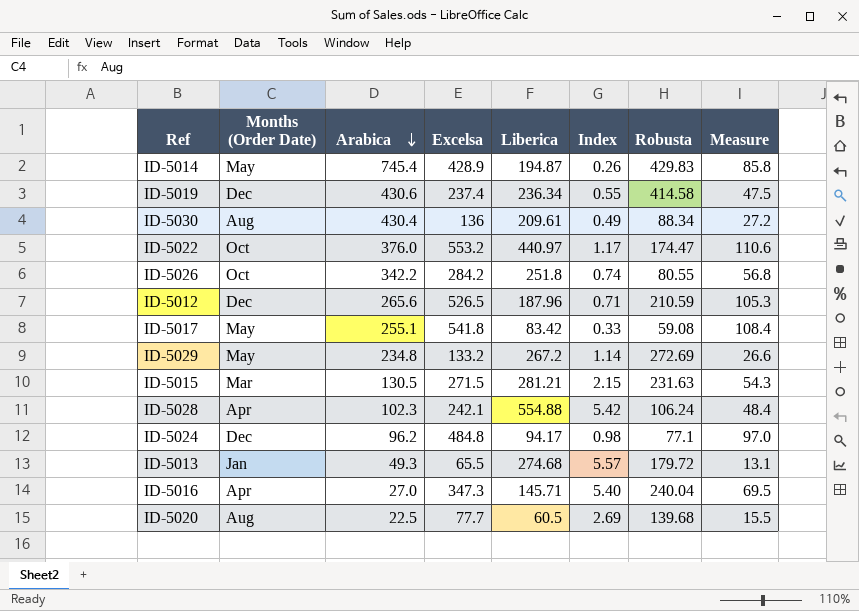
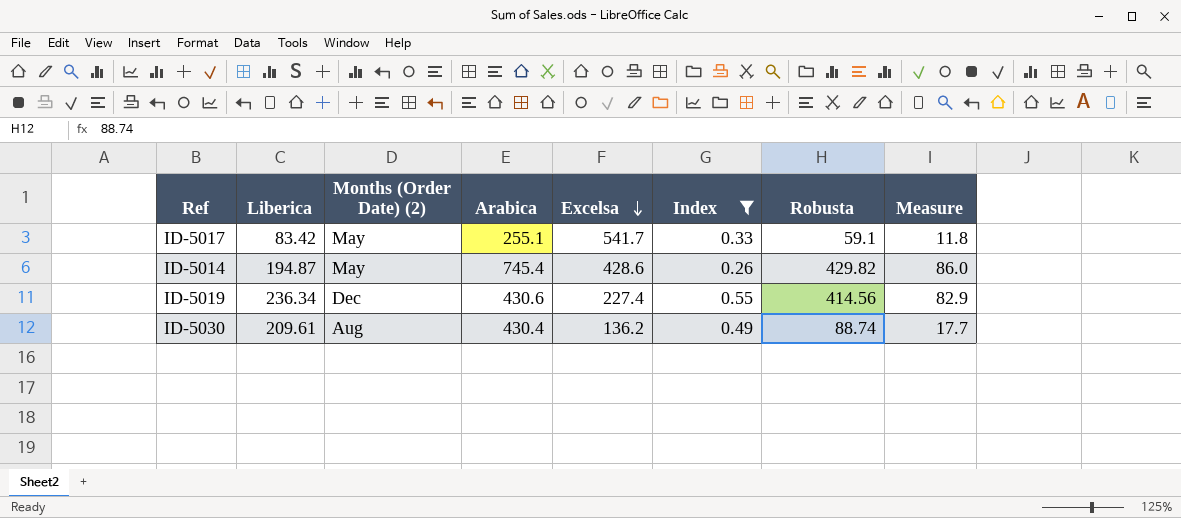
filter: none -> Index <= 0.55
row order: Arabica descending -> Excelsa descending
column Liberica | position: 5 -> 2
column name: Months (Order Date) -> Months (Order Date) (2)
column Measure | formula: [Excelsa] * 0.2 -> [Robusta] * 0.2
ID-5017 | Excelsa: 541.8 -> 541.7
ID-5017 | Robusta: 59.08 -> 59.1
ID-5014 | Excelsa: 428.9 -> 428.6
ID-5014 | Robusta: 429.83 -> 429.82
ID-5019 | Excelsa: 237.4 -> 227.4
ID-5019 | Robusta: 414.58 -> 414.56
ID-5030 | Excelsa: 136 -> 136.2
ID-5030 | Robusta: 88.34 -> 88.74

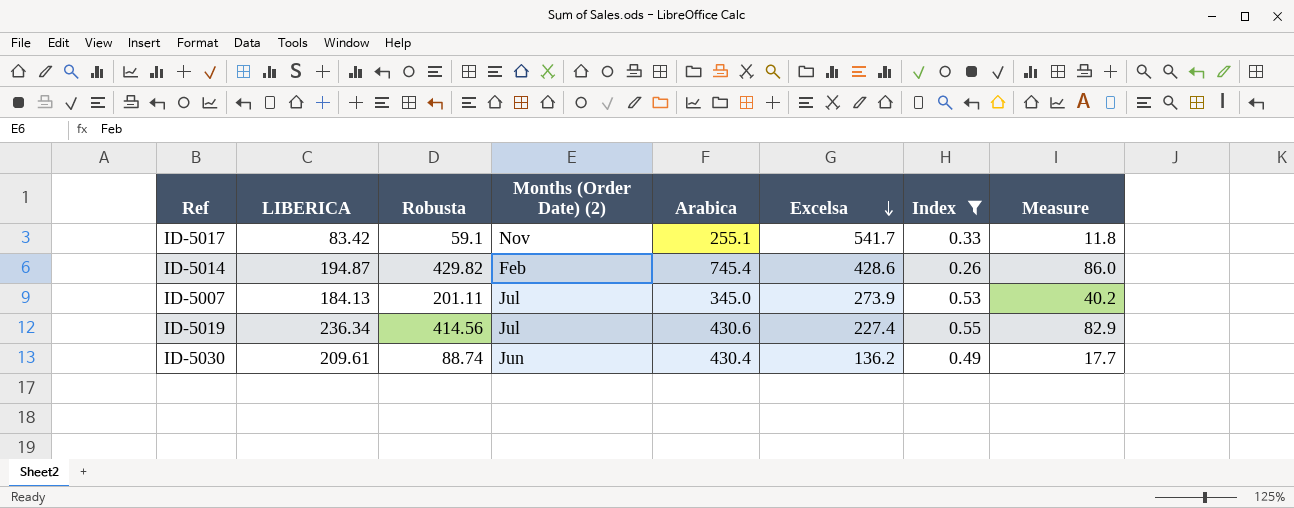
column name: Liberica -> LIBERICA
column Robusta | position: 7 -> 3
ID-5017 | Months (Order Date) (2): May -> Nov
ID-5014 | Months (Order Date) (2): May -> Feb
row ID-5007: none -> 184.13 | 201.11 | Jul | 345.0 | 273.9 | 0.53 | 40.2
ID-5019 | Months (Order Date) (2): Dec -> Jul
ID-5030 | Months (Order Date) (2): Aug -> Jun

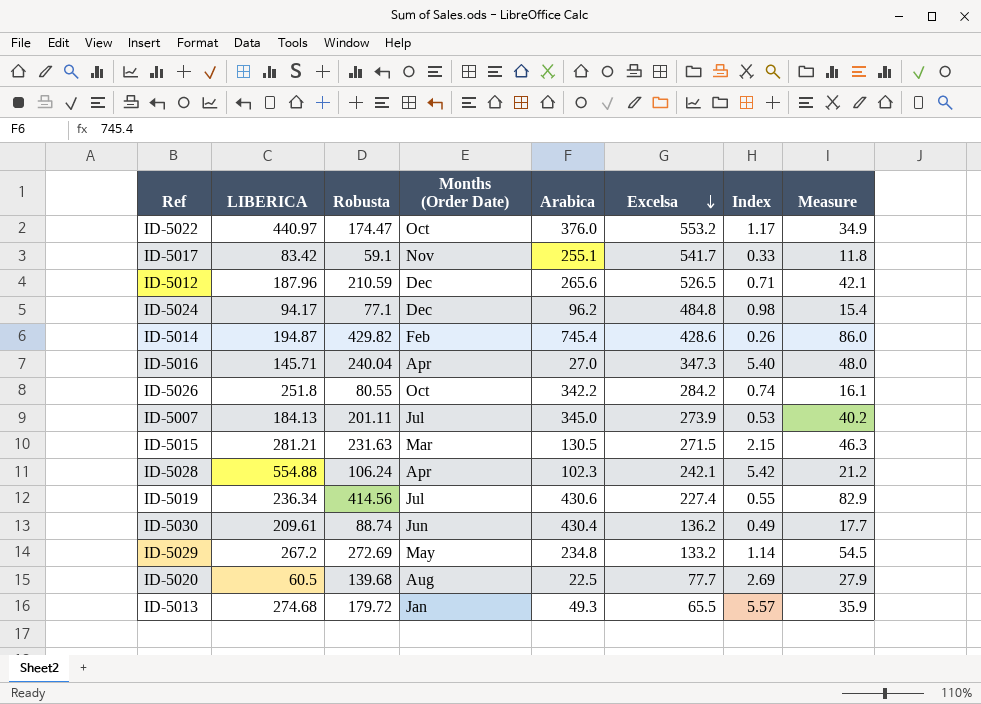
filter: Index <= 0.55 -> none
column name: Months (Order Date) (2) -> Months (Order Date)

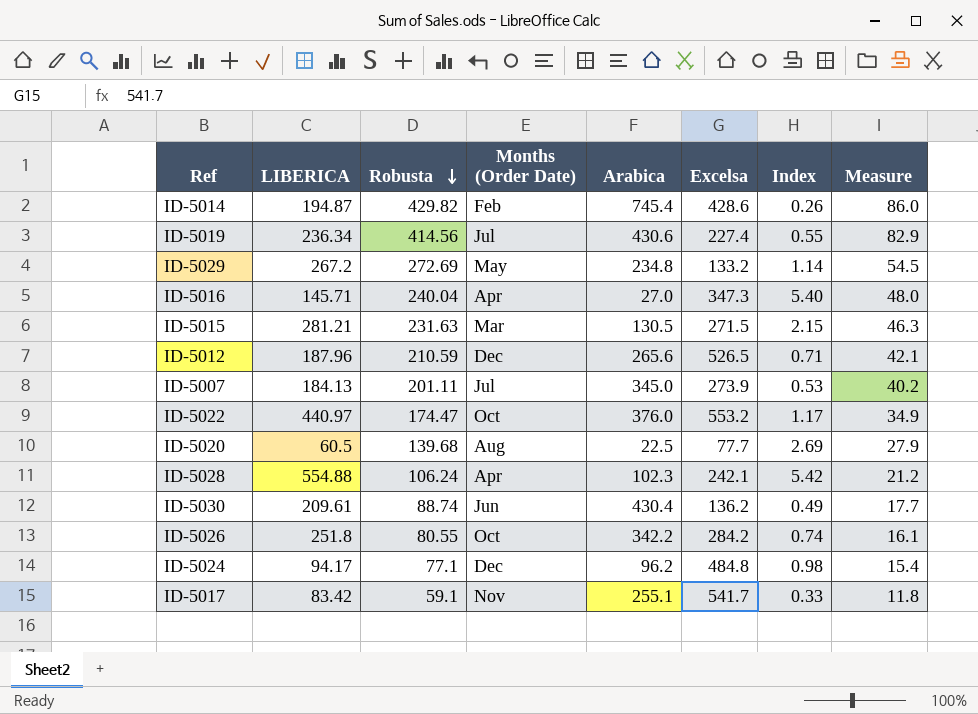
row order: Excelsa descending -> Robusta descending
row ID-5013: 274.68 | 179.72 | Jan | 49.3 | 65.5 | 5.57 | 35.9 -> none

